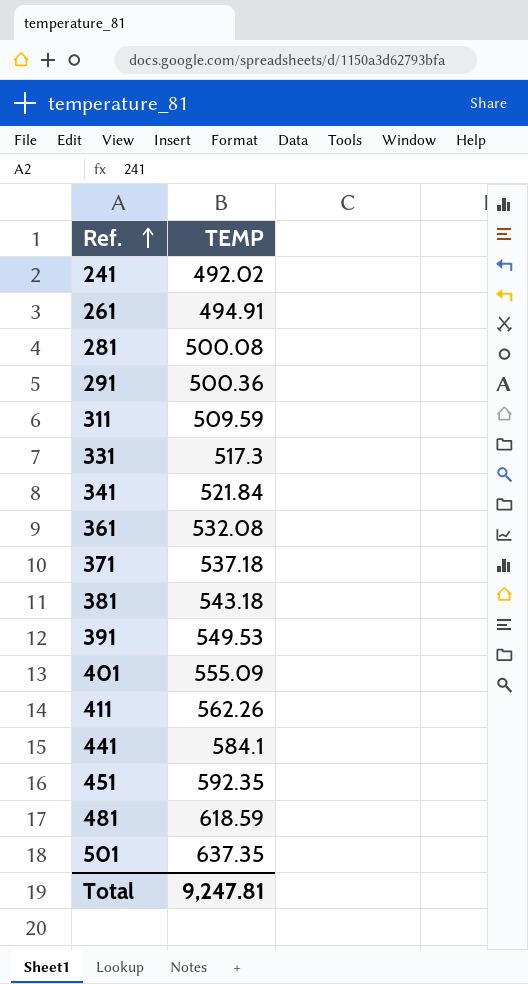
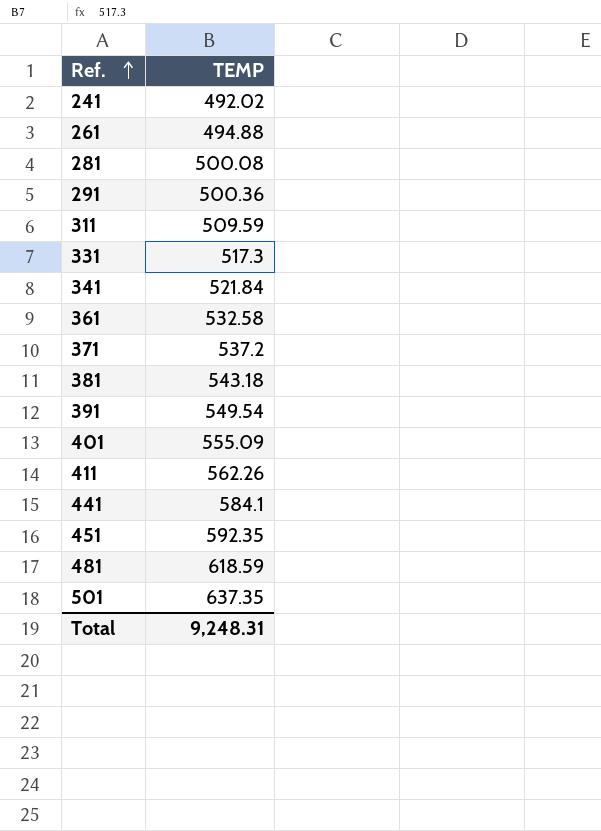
261 | TEMP: 494.91 -> 494.88
361 | TEMP: 532.08 -> 532.58
371 | TEMP: 537.18 -> 537.2
391 | TEMP: 549.53 -> 549.54
Total | TEMP: 9,247.81 -> 9,248.31

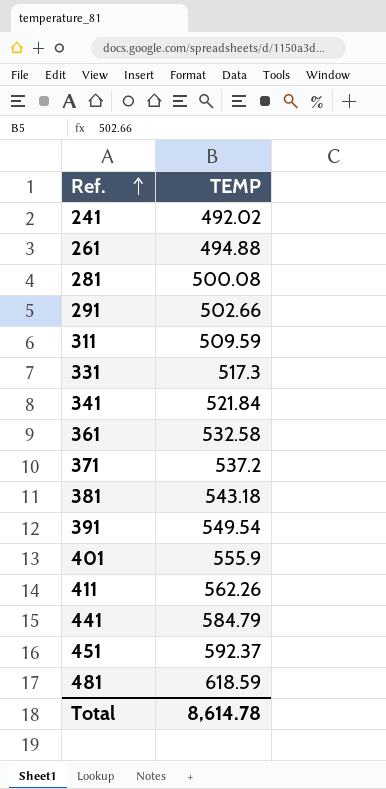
row 501: 637.35 -> none
291 | TEMP: 500.36 -> 502.66
401 | TEMP: 555.09 -> 555.9
441 | TEMP: 584.1 -> 584.79
451 | TEMP: 592.35 -> 592.37
Total | TEMP: 9,248.31 -> 8,614.78

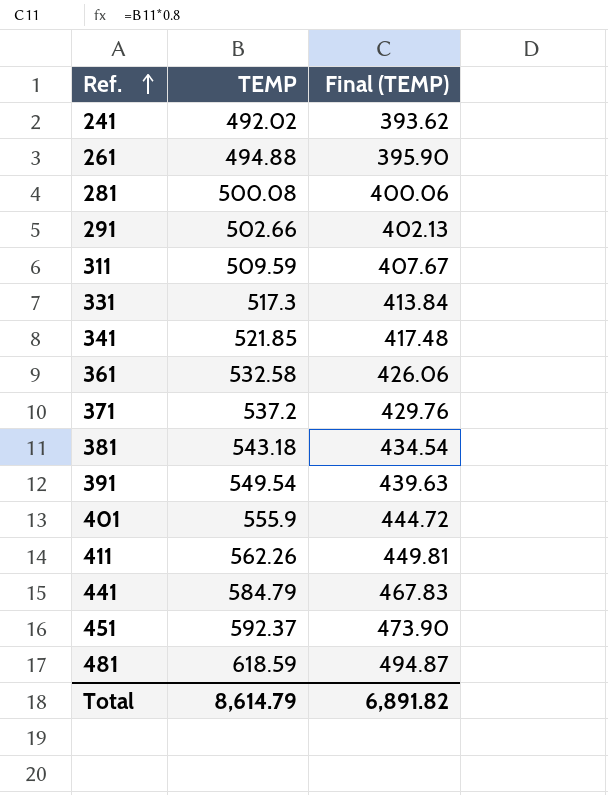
column Final (TEMP) | formula: none -> [TEMP] * 0.8
341 | TEMP: 521.84 -> 521.85
Total | TEMP: 8,614.78 -> 8,614.79

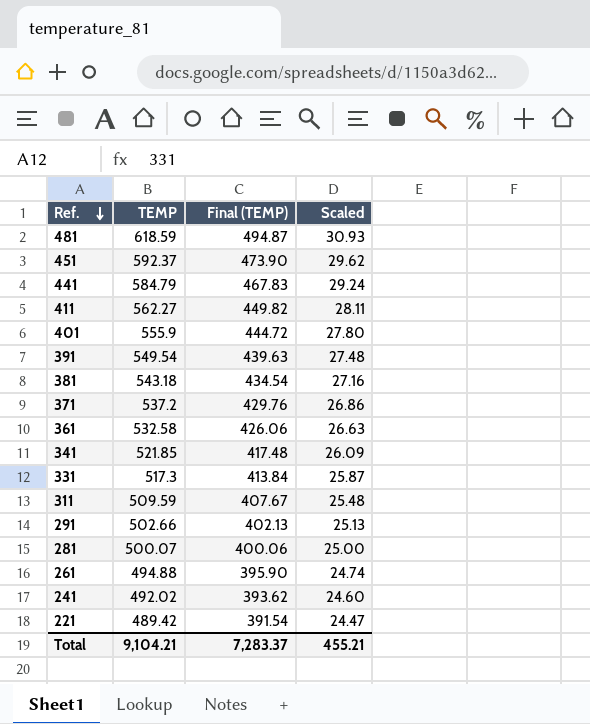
row order: Ref. ascending -> Ref. descending
column Scaled | formula: none -> [TEMP] * 0.05
411 | TEMP: 562.26 -> 562.27
411 | Final (TEMP): 449.81 -> 449.82
281 | TEMP: 500.08 -> 500.07
row 221: none -> 489.42 | 391.54 | 24.47
Total | TEMP: 8,614.79 -> 9,104.21
Total | Final (TEMP): 6,891.82 -> 7,283.37

